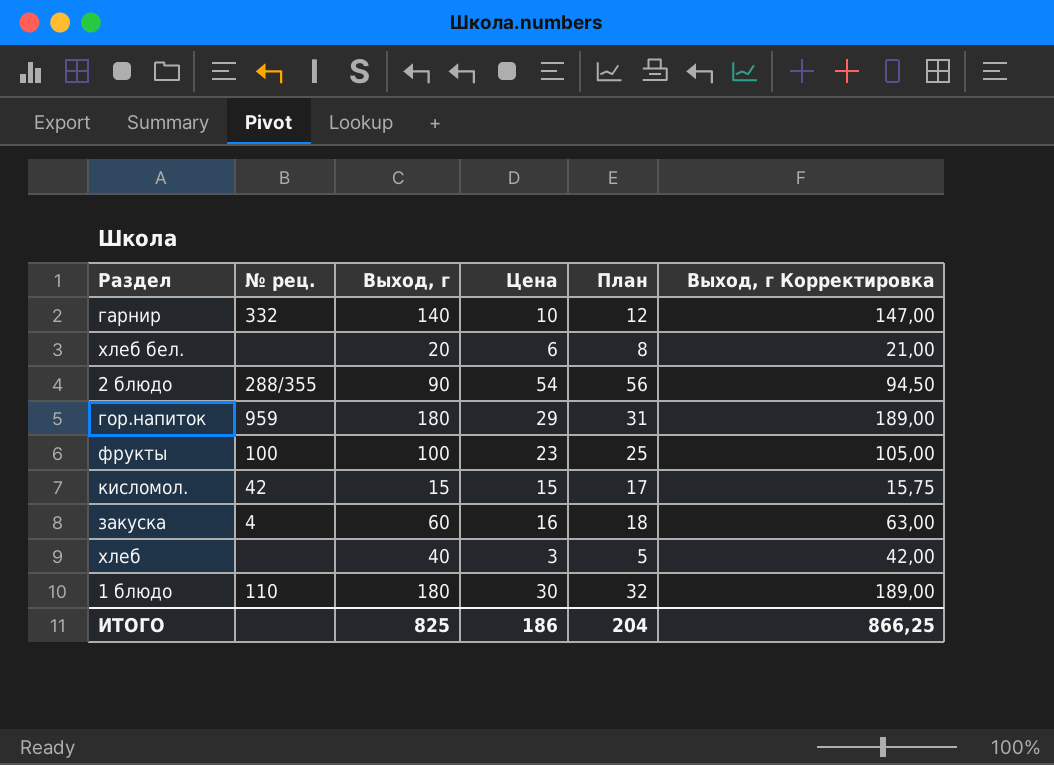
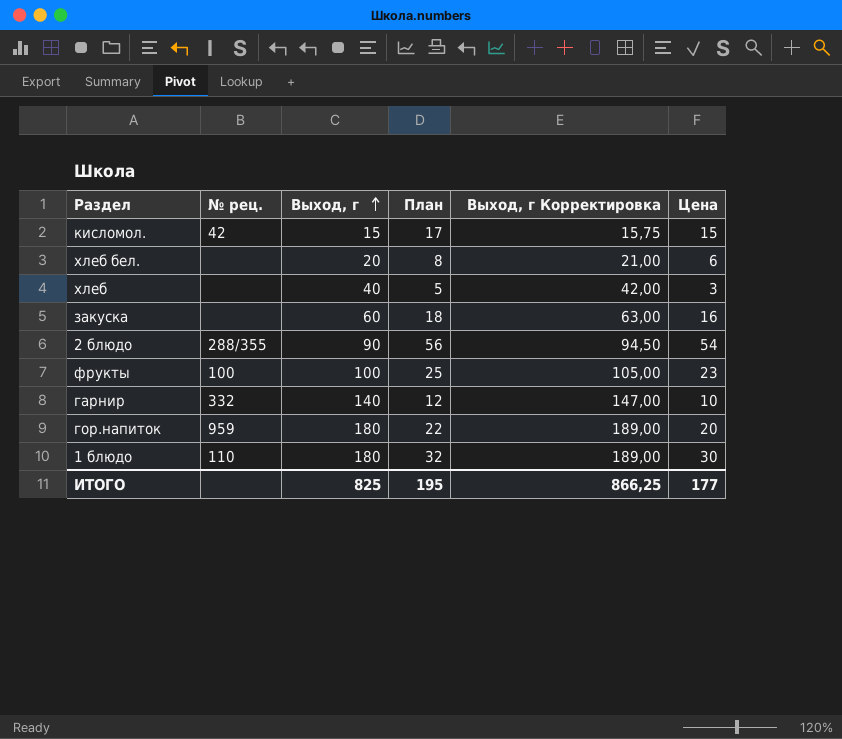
row order: none -> Выход, г ascending
column Цена | position: 4 -> 6
закуска | № рец.: 4 -> none
гор.напиток | План: 31 -> 22
гор.напиток | Цена: 29 -> 20
ИТОГО | План: 204 -> 195
ИТОГО | Цена: 186 -> 177

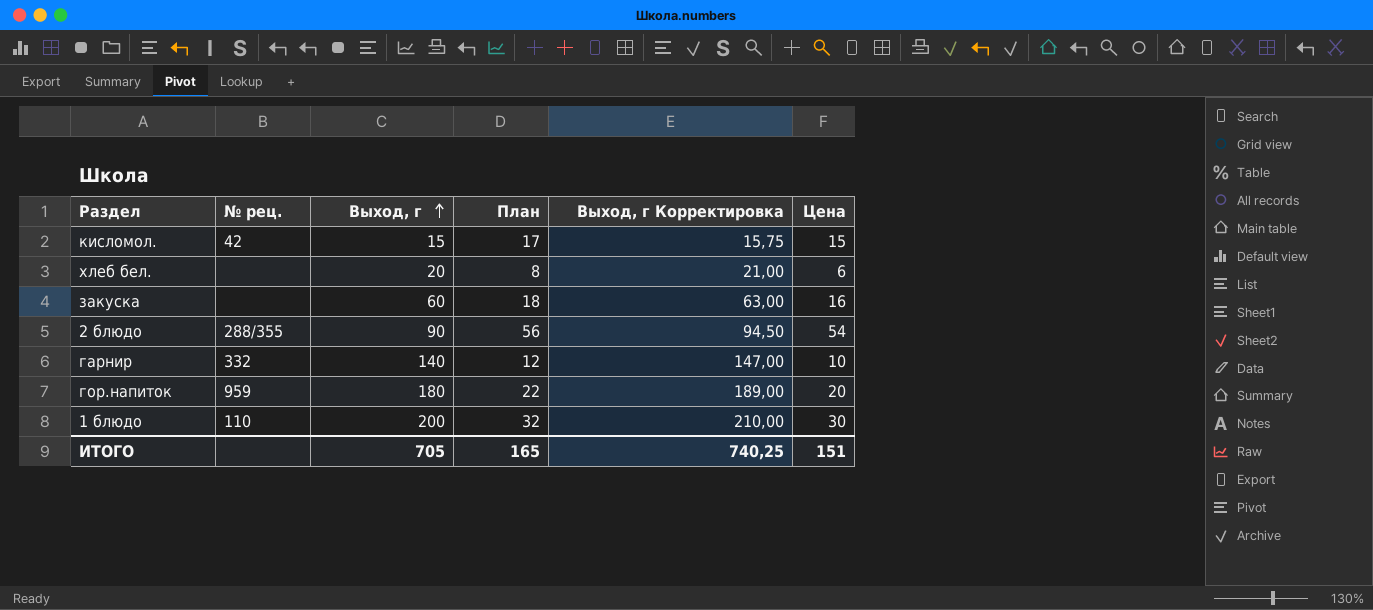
row хлеб: none | 40 | 5 | 42,00 | 3 -> none
row фрукты: 100 | 100 | 25 | 105,00 | 23 -> none
1 блюдо | Выход, г: 180 -> 200
1 блюдо | Выход, г Корректировка: 189,00 -> 210,00
ИТОГО | Выход, г: 825 -> 705
ИТОГО | План: 195 -> 165
ИТОГО | Выход, г Корректировка: 866,25 -> 740,25
ИТОГО | Цена: 177 -> 151

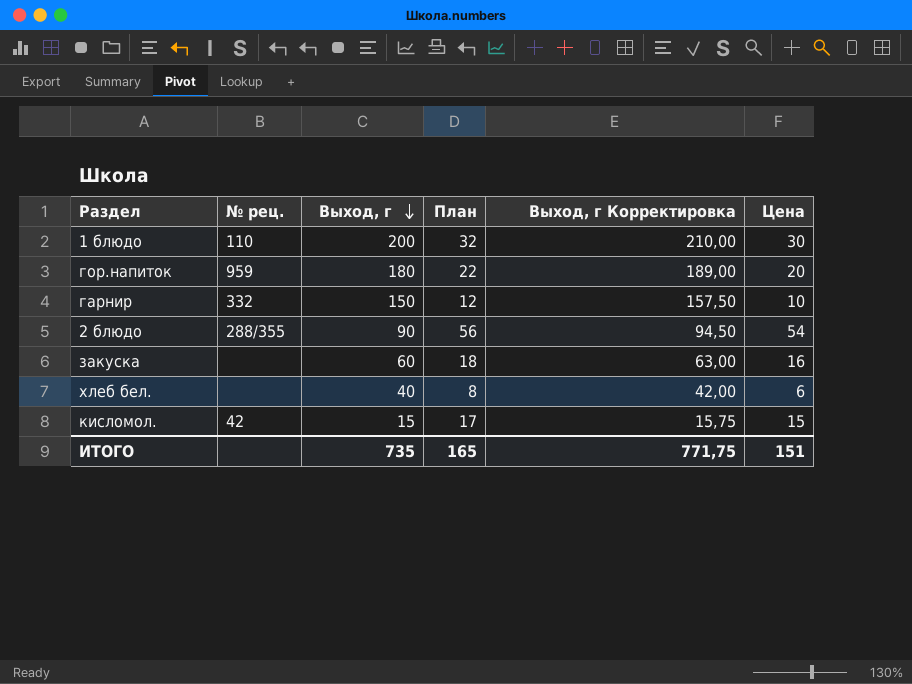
row order: Выход, г ascending -> Выход, г descending
гарнир | Выход, г: 140 -> 150
гарнир | Выход, г Корректировка: 147,00 -> 157,50
хлеб бел. | Выход, г: 20 -> 40
хлеб бел. | Выход, г Корректировка: 21,00 -> 42,00
ИТОГО | Выход, г: 705 -> 735
ИТОГО | Выход, г Корректировка: 740,25 -> 771,75

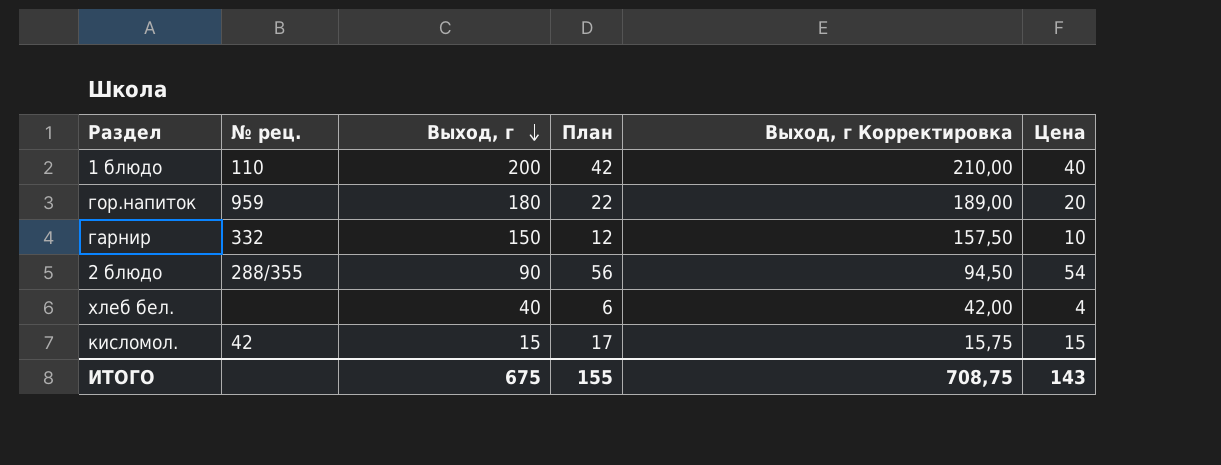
row закуска: none | 60 | 18 | 63,00 | 16 -> none
1 блюдо | План: 32 -> 42
1 блюдо | Цена: 30 -> 40
хлеб бел. | План: 8 -> 6
хлеб бел. | Цена: 6 -> 4
ИТОГО | Выход, г: 735 -> 675
ИТОГО | План: 165 -> 155
ИТОГО | Выход, г Корректировка: 771,75 -> 708,75
ИТОГО | Цена: 151 -> 143

